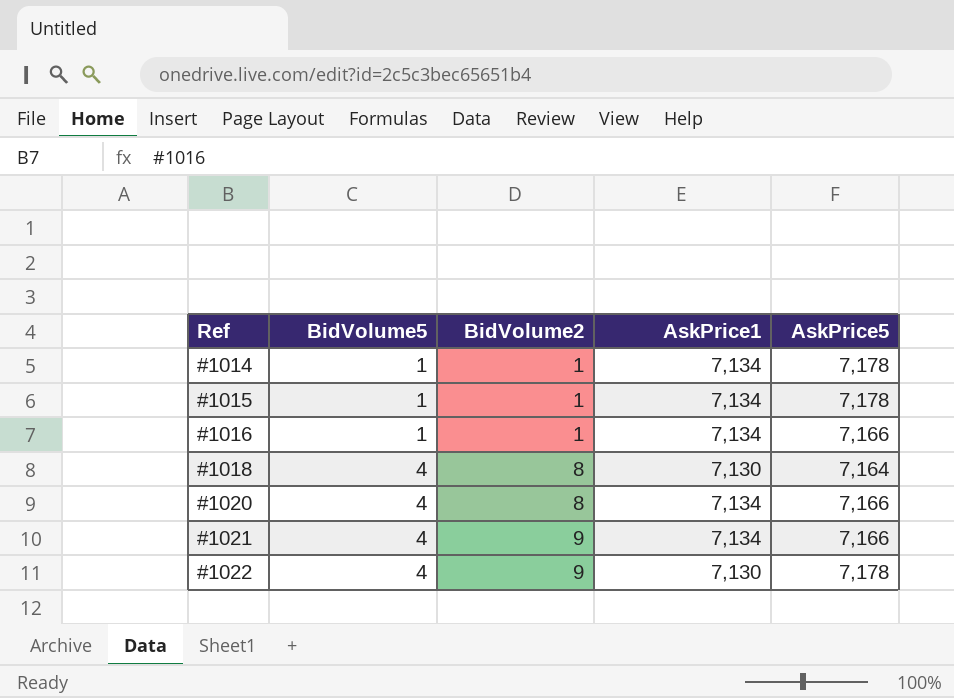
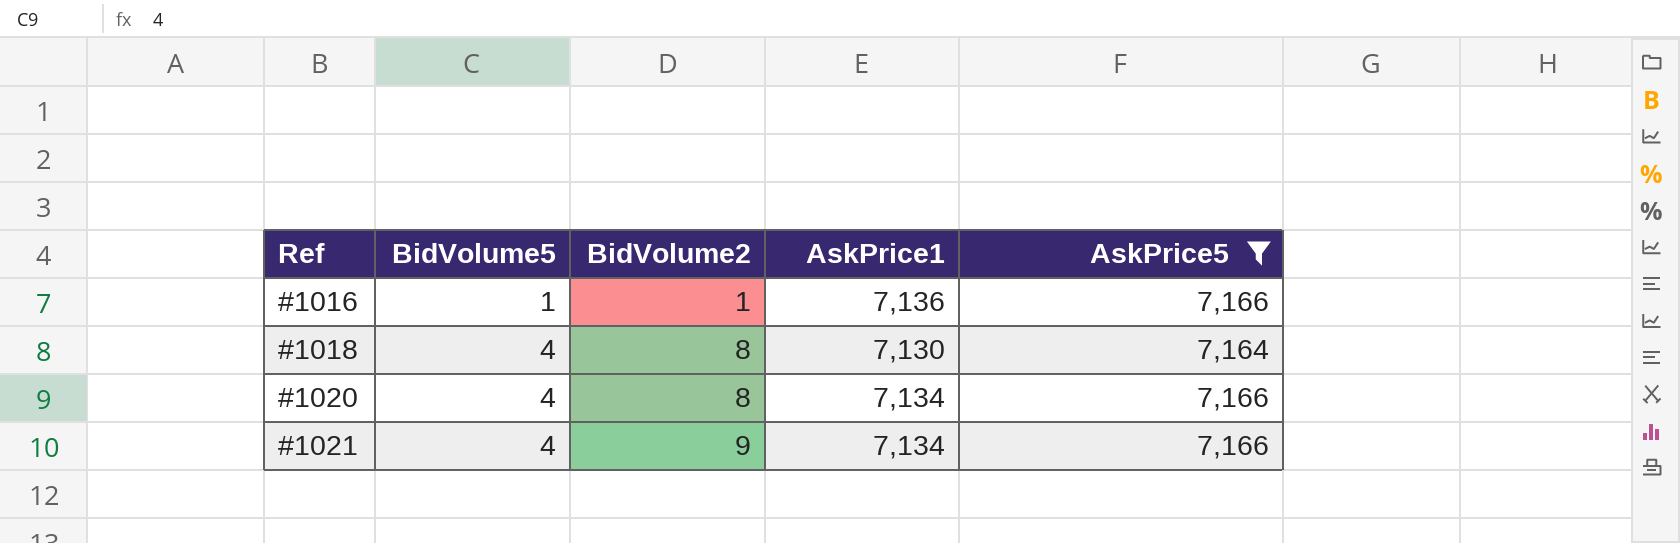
filter: none -> AskPrice5 != 7,178
#1016 | AskPrice1: 7,134 -> 7,136

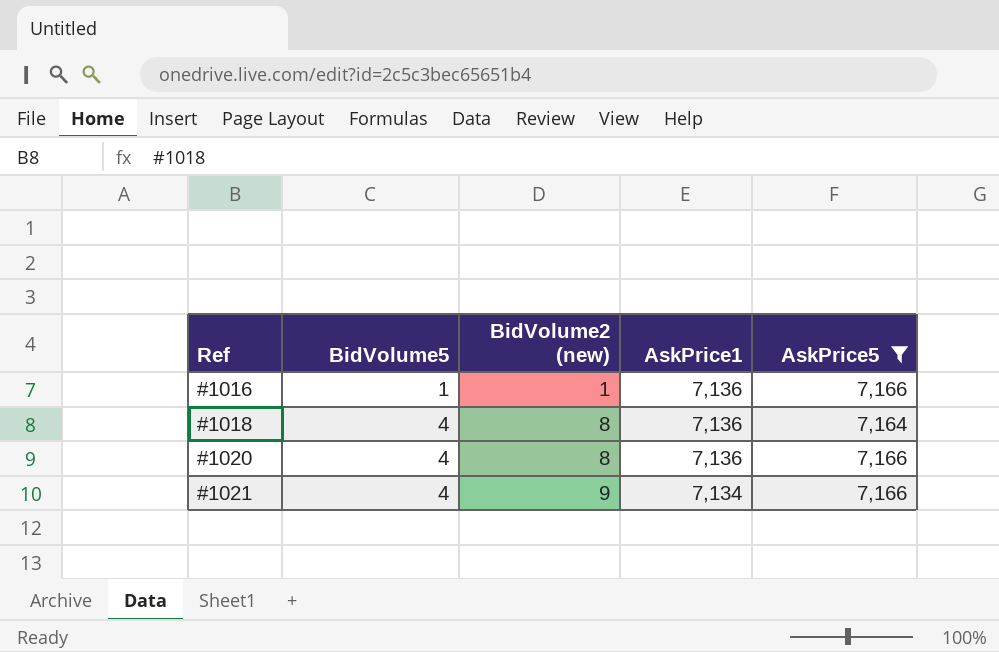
column name: BidVolume2 -> BidVolume2 (new)
#1018 | AskPrice1: 7,130 -> 7,136
#1020 | AskPrice1: 7,134 -> 7,136

